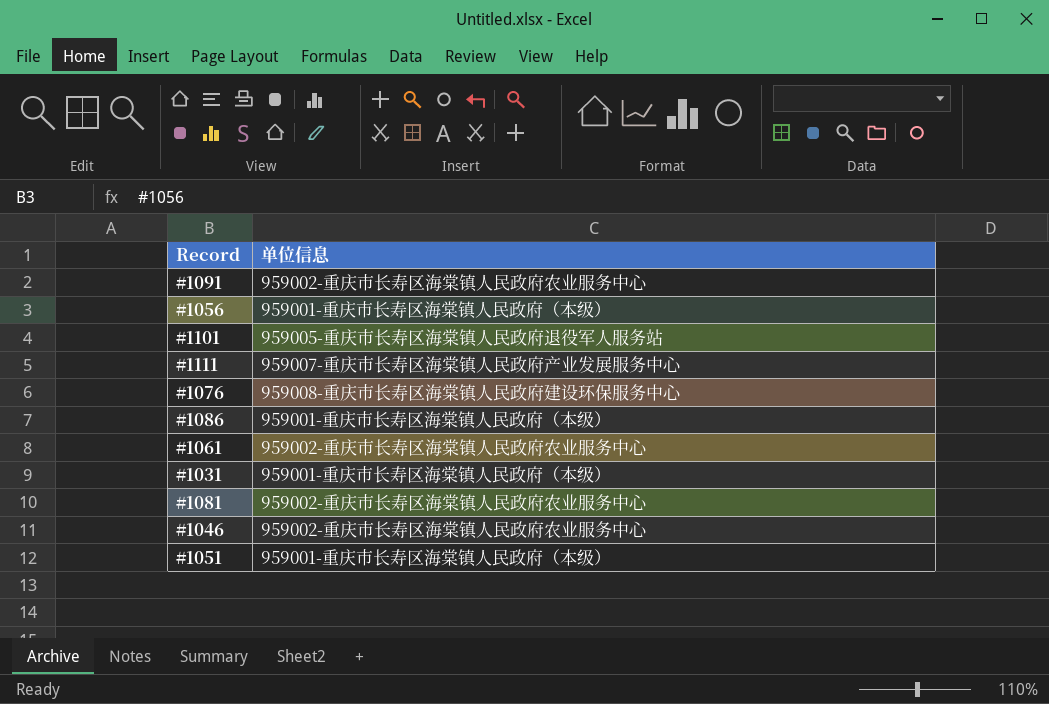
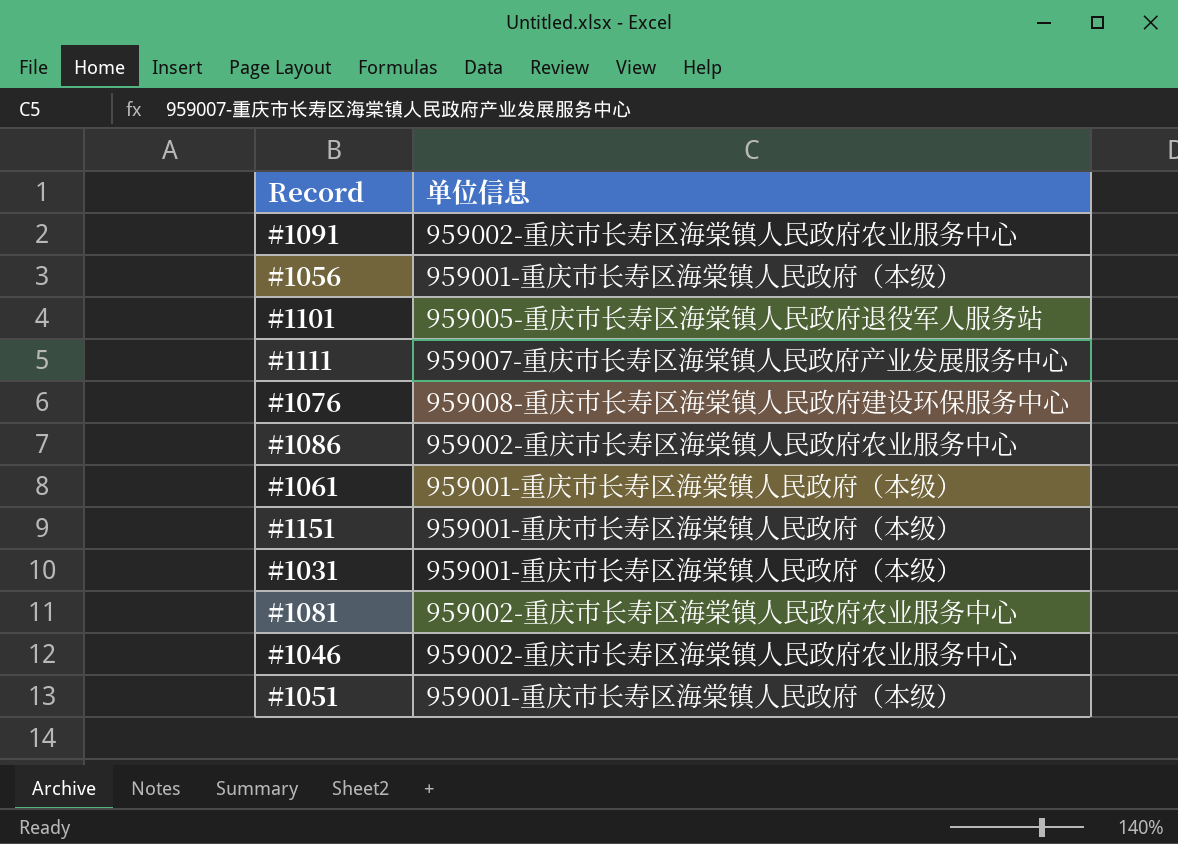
#1086 | 单位信息: 959001-重庆市长寿区海棠镇人民政府（本级） -> 959002-重庆市长寿区海棠镇人民政府农业服务中心
#1061 | 单位信息: 959002-重庆市长寿区海棠镇人民政府农业服务中心 -> 959001-重庆市长寿区海棠镇人民政府（本级）
row #1151: none -> 959001-重庆市长寿区海棠镇人民政府（本级）

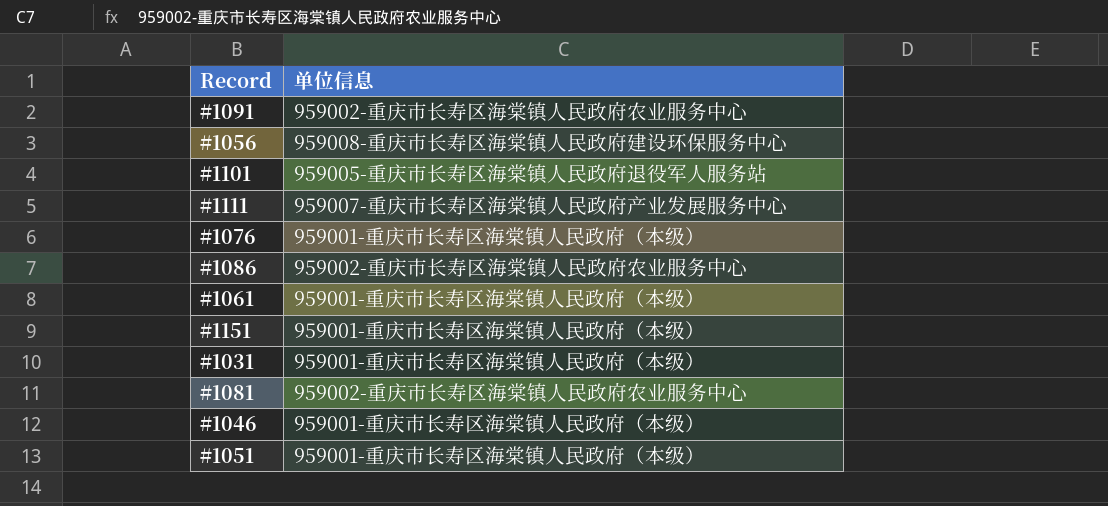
#1056 | 单位信息: 959001-重庆市长寿区海棠镇人民政府（本级） -> 959008-重庆市长寿区海棠镇人民政府建设环保服务中心
#1076 | 单位信息: 959008-重庆市长寿区海棠镇人民政府建设环保服务中心 -> 959001-重庆市长寿区海棠镇人民政府（本级）
#1046 | 单位信息: 959002-重庆市长寿区海棠镇人民政府农业服务中心 -> 959001-重庆市长寿区海棠镇人民政府（本级）

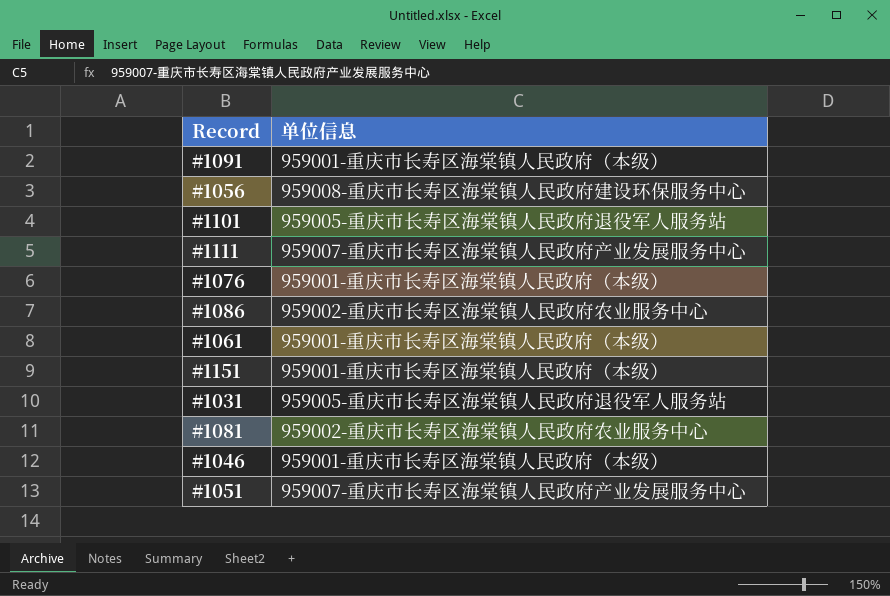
#1091 | 单位信息: 959002-重庆市长寿区海棠镇人民政府农业服务中心 -> 959001-重庆市长寿区海棠镇人民政府（本级）
#1031 | 单位信息: 959001-重庆市长寿区海棠镇人民政府（本级） -> 959005-重庆市长寿区海棠镇人民政府退役军人服务站
#1051 | 单位信息: 959001-重庆市长寿区海棠镇人民政府（本级） -> 959007-重庆市长寿区海棠镇人民政府产业发展服务中心

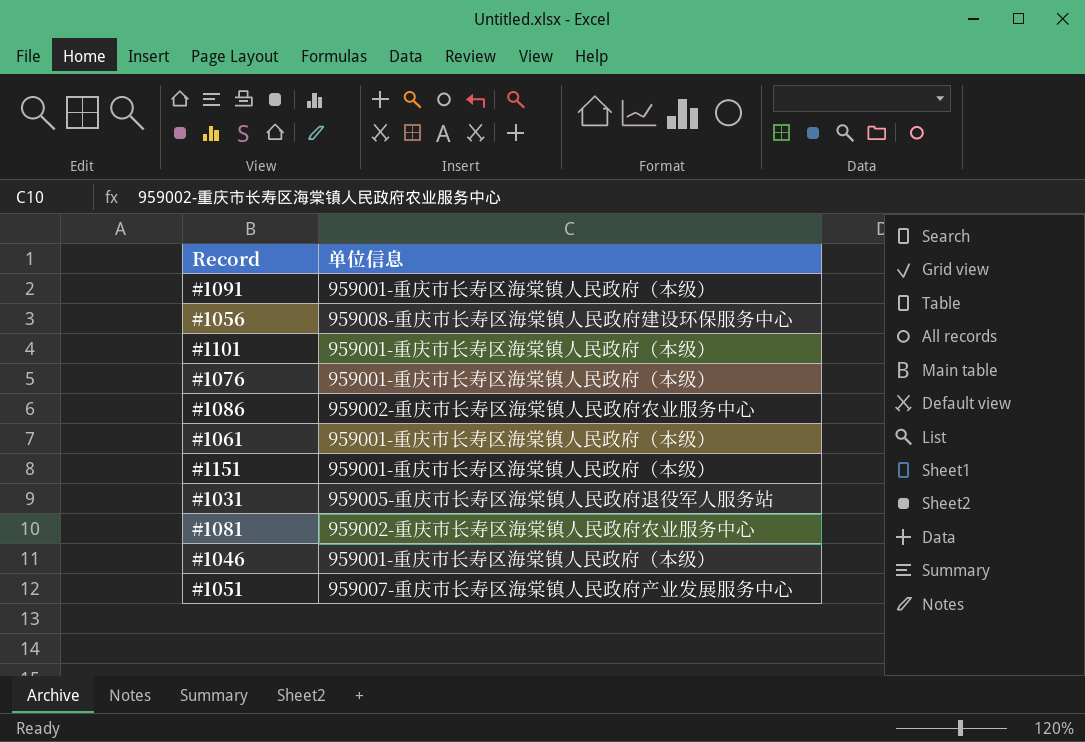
row #1111: 959007-重庆市长寿区海棠镇人民政府产业发展服务中心 -> none
#1101 | 单位信息: 959005-重庆市长寿区海棠镇人民政府退役军人服务站 -> 959001-重庆市长寿区海棠镇人民政府（本级）

